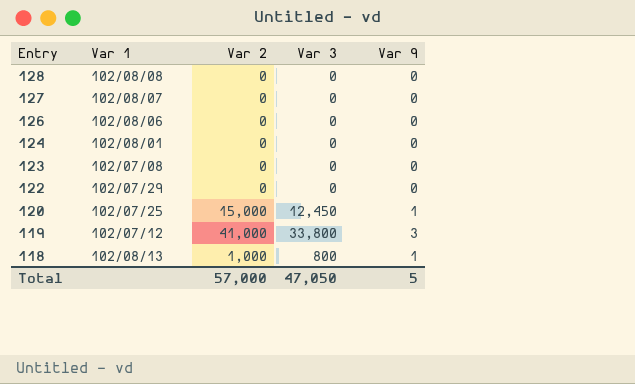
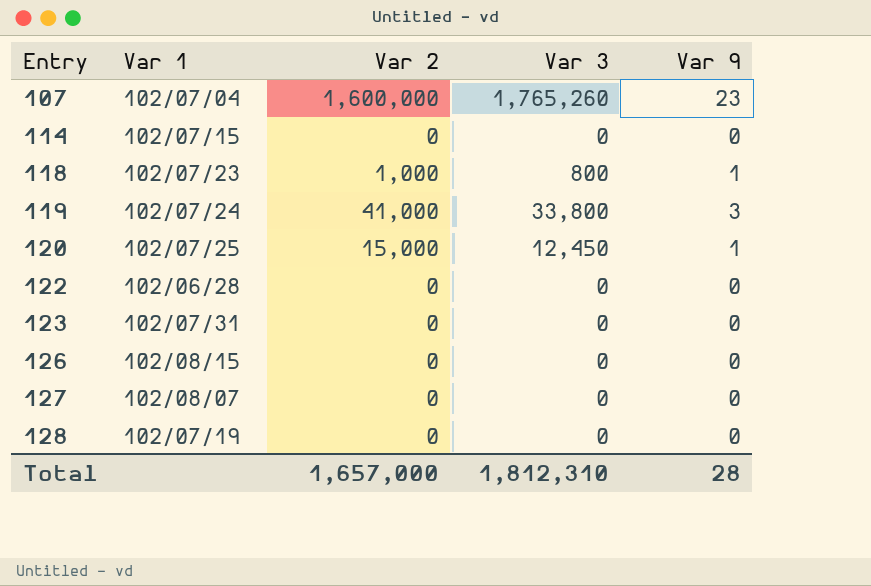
row order: Entry descending -> Entry ascending
row 124: 102/08/01 | 0 | 0 | 0 -> none
row 107: none -> 102/07/04 | 1,600,000 | 1,765,260 | 23
row 114: none -> 102/07/15 | 0 | 0 | 0
118 | Var 1: 102/08/13 -> 102/07/23
119 | Var 1: 102/07/12 -> 102/07/24
122 | Var 1: 102/07/29 -> 102/06/28
123 | Var 1: 102/07/08 -> 102/07/31
126 | Var 1: 102/08/06 -> 102/08/15
128 | Var 1: 102/08/08 -> 102/07/19
Total | Var 2: 57,000 -> 1,657,000
Total | Var 3: 47,050 -> 1,812,310
Total | Var 9: 5 -> 28

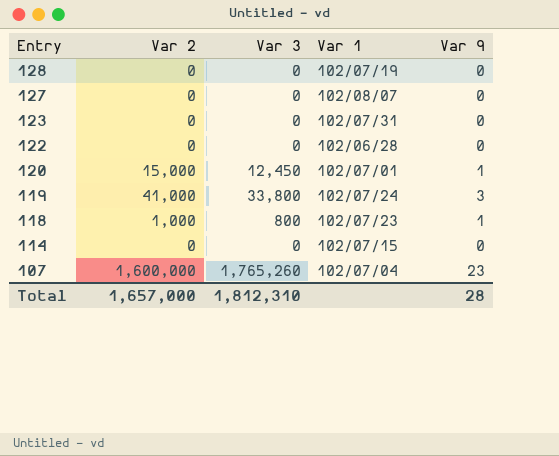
row order: Entry ascending -> Entry descending
column Var 1 | position: 2 -> 4
row 126: 102/08/15 | 0 | 0 | 0 -> none
120 | Var 1: 102/07/25 -> 102/07/01

